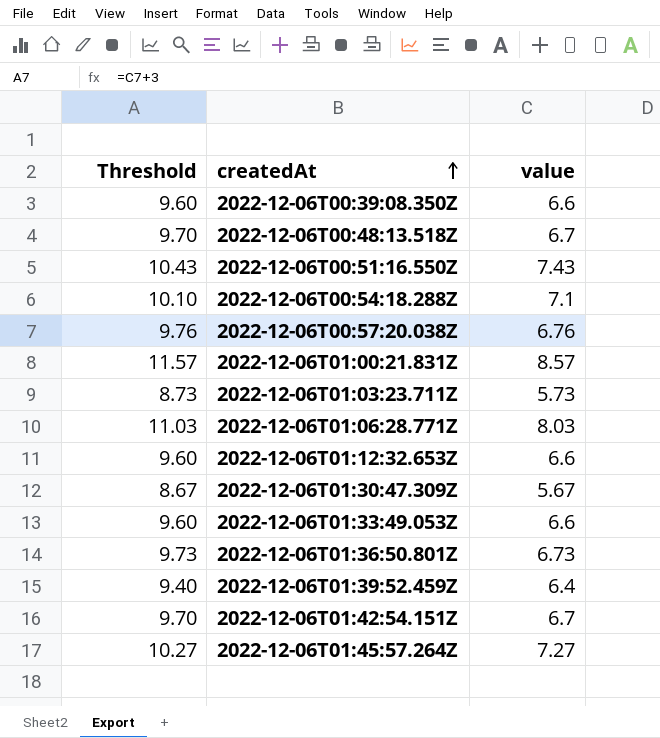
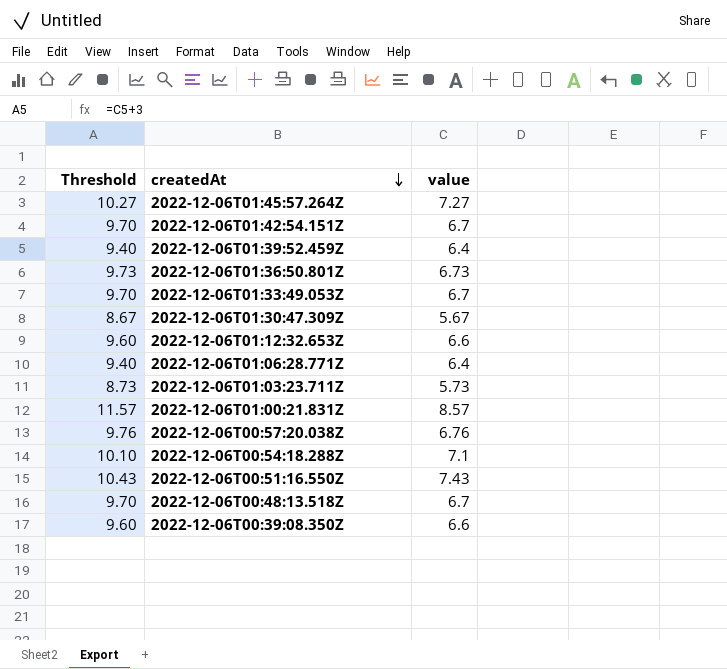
row order: createdAt ascending -> createdAt descending
2022-12-06T01:33:49.053Z | Threshold: 9.60 -> 9.70
2022-12-06T01:33:49.053Z | value: 6.6 -> 6.7
2022-12-06T01:06:28.771Z | Threshold: 11.03 -> 9.40
2022-12-06T01:06:28.771Z | value: 8.03 -> 6.4

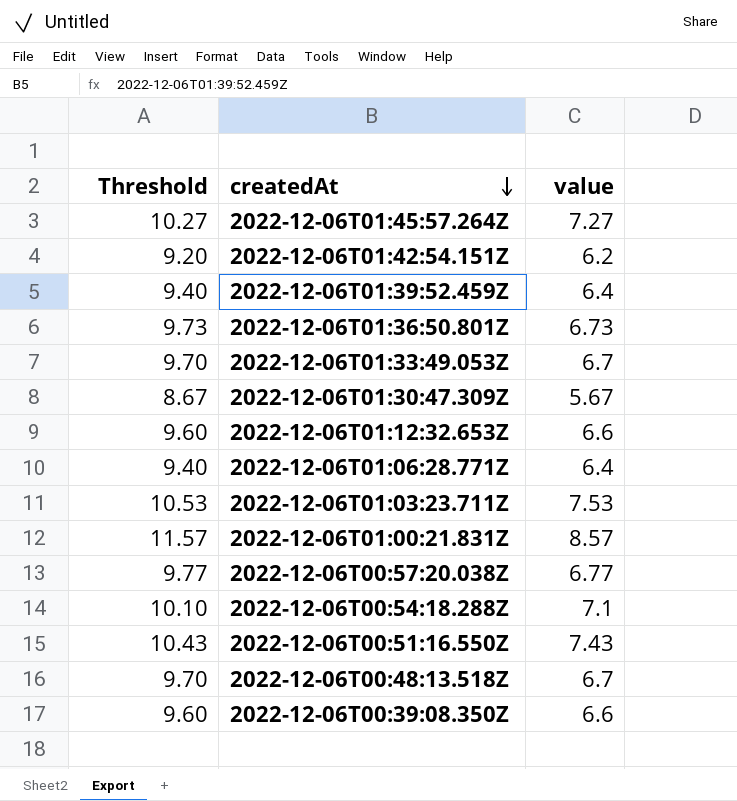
2022-12-06T01:42:54.151Z | Threshold: 9.70 -> 9.20
2022-12-06T01:42:54.151Z | value: 6.7 -> 6.2
2022-12-06T01:03:23.711Z | Threshold: 8.73 -> 10.53
2022-12-06T01:03:23.711Z | value: 5.73 -> 7.53
2022-12-06T00:57:20.038Z | Threshold: 9.76 -> 9.77
2022-12-06T00:57:20.038Z | value: 6.76 -> 6.77

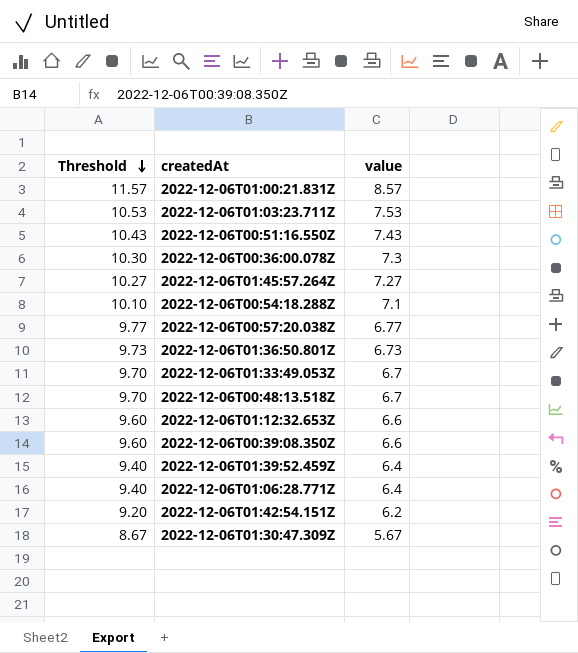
row order: createdAt descending -> Threshold descending
row 2022-12-06T00:36:00.078Z: none -> 10.30 | 7.3

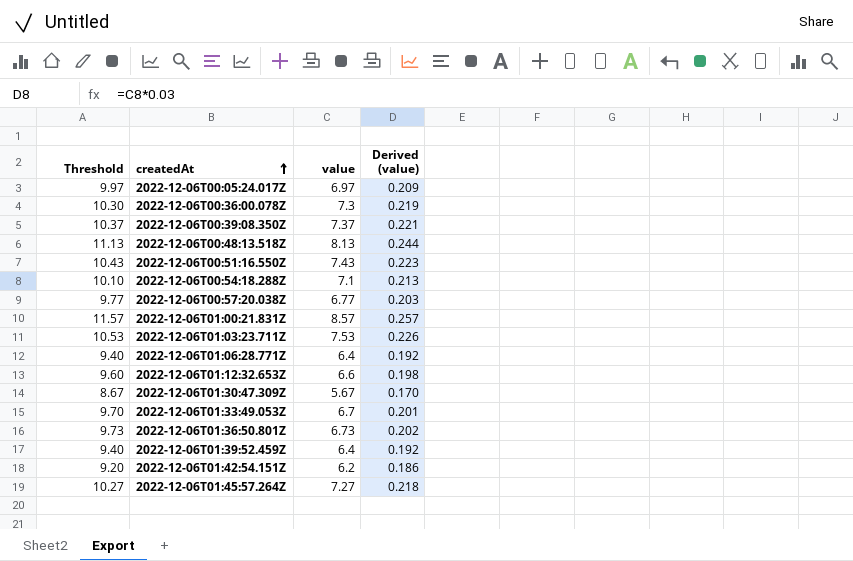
row order: Threshold descending -> createdAt ascending
column Derived (value) | formula: none -> [value] * 0.03
row 2022-12-06T00:05:24.017Z: none -> 9.97 | 6.97 | 0.209
2022-12-06T00:39:08.350Z | Threshold: 9.60 -> 10.37
2022-12-06T00:39:08.350Z | value: 6.6 -> 7.37
2022-12-06T00:48:13.518Z | Threshold: 9.70 -> 11.13
2022-12-06T00:48:13.518Z | value: 6.7 -> 8.13

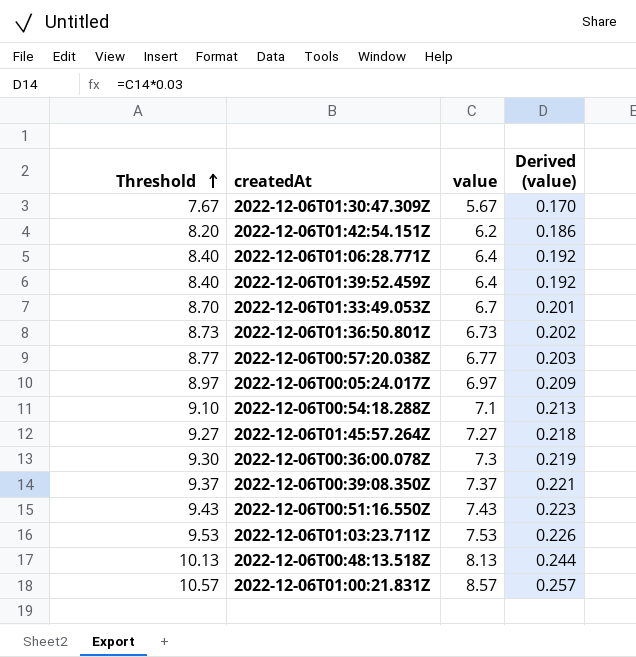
row order: createdAt ascending -> Threshold ascending
column Threshold | formula: [value] + 3 -> [value] + 2
row 2022-12-06T01:12:32.653Z: 9.60 | 6.6 | 0.198 -> none

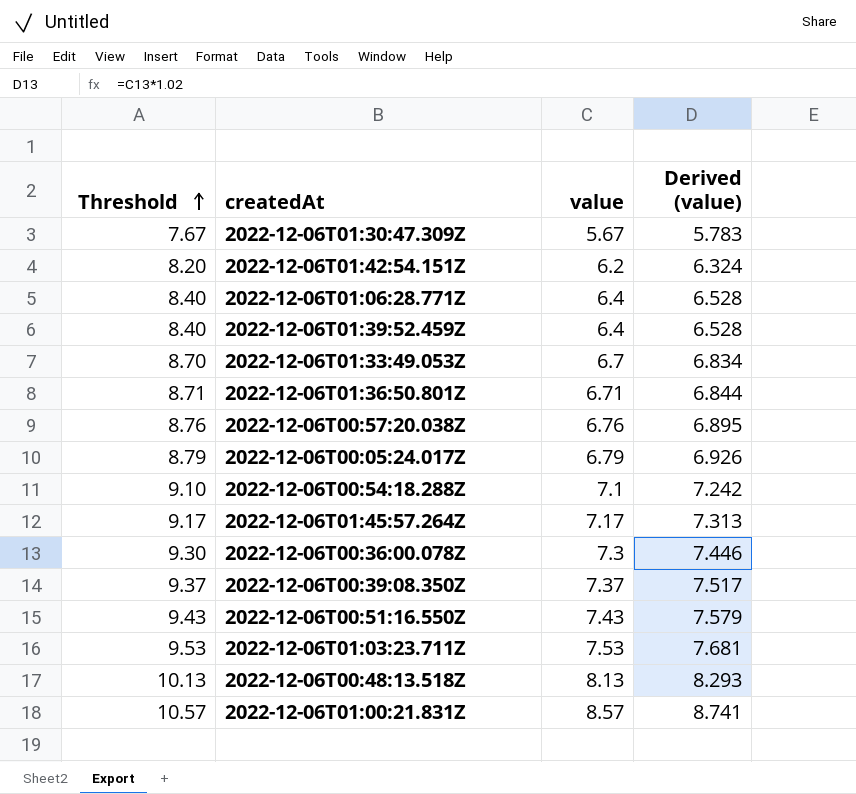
column Derived (value) | formula: [value] * 0.03 -> [value] * 1.02
2022-12-06T01:36:50.801Z | Threshold: 8.73 -> 8.71
2022-12-06T01:36:50.801Z | value: 6.73 -> 6.71
2022-12-06T00:57:20.038Z | Threshold: 8.77 -> 8.76
2022-12-06T00:57:20.038Z | value: 6.77 -> 6.76
2022-12-06T00:05:24.017Z | Threshold: 8.97 -> 8.79
2022-12-06T00:05:24.017Z | value: 6.97 -> 6.79
2022-12-06T01:45:57.264Z | Threshold: 9.27 -> 9.17
2022-12-06T01:45:57.264Z | value: 7.27 -> 7.17

